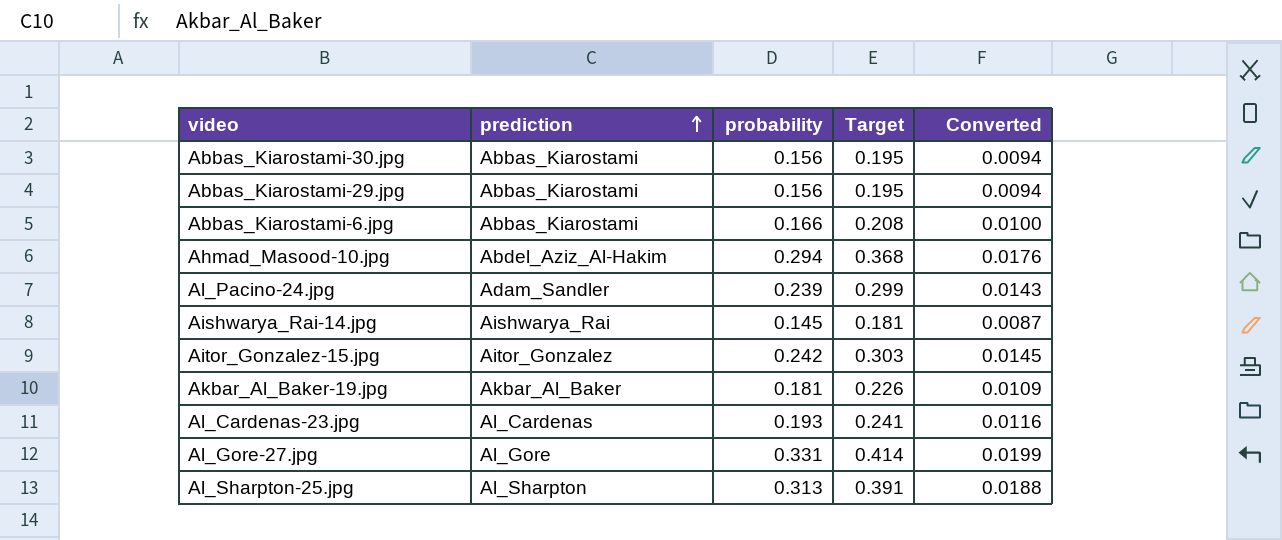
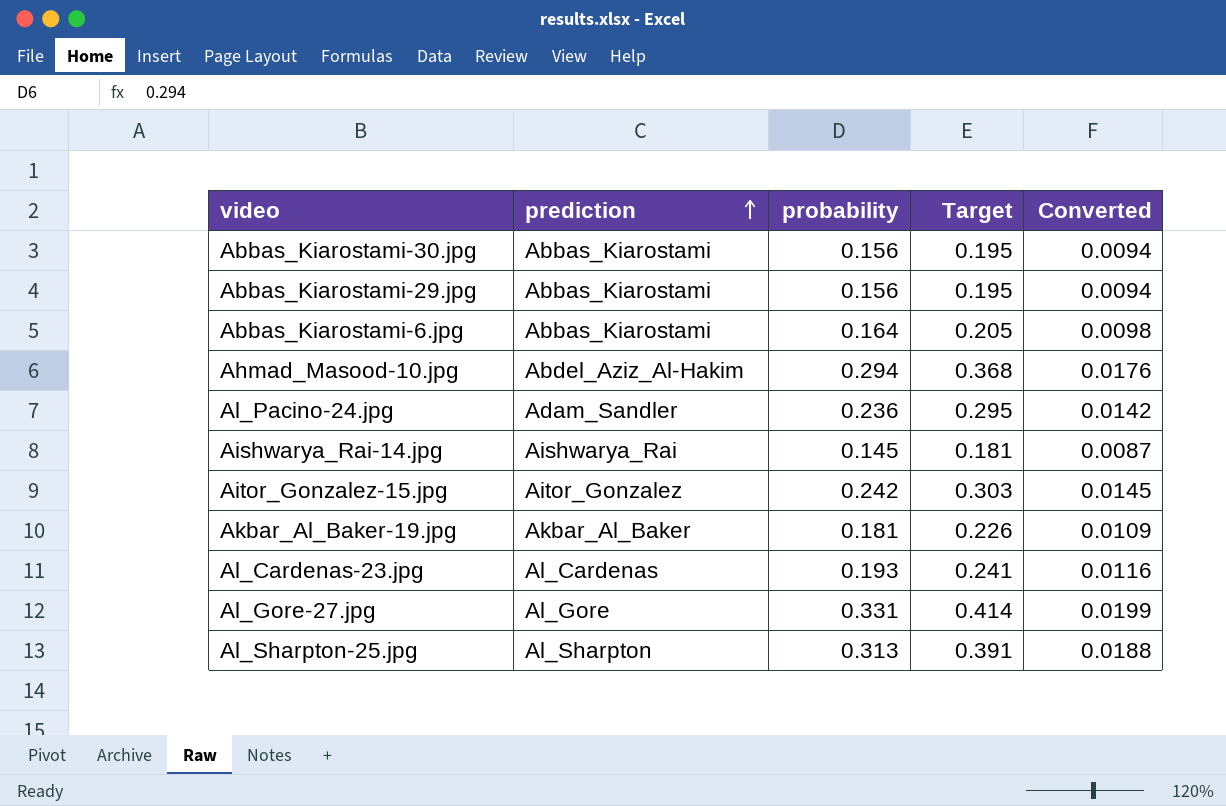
Abbas_Kiarostami-6.jpg | probability: 0.166 -> 0.164
Abbas_Kiarostami-6.jpg | Target: 0.208 -> 0.205
Abbas_Kiarostami-6.jpg | Converted: 0.0100 -> 0.0098
Al_Pacino-24.jpg | probability: 0.239 -> 0.236
Al_Pacino-24.jpg | Target: 0.299 -> 0.295
Al_Pacino-24.jpg | Converted: 0.0143 -> 0.0142

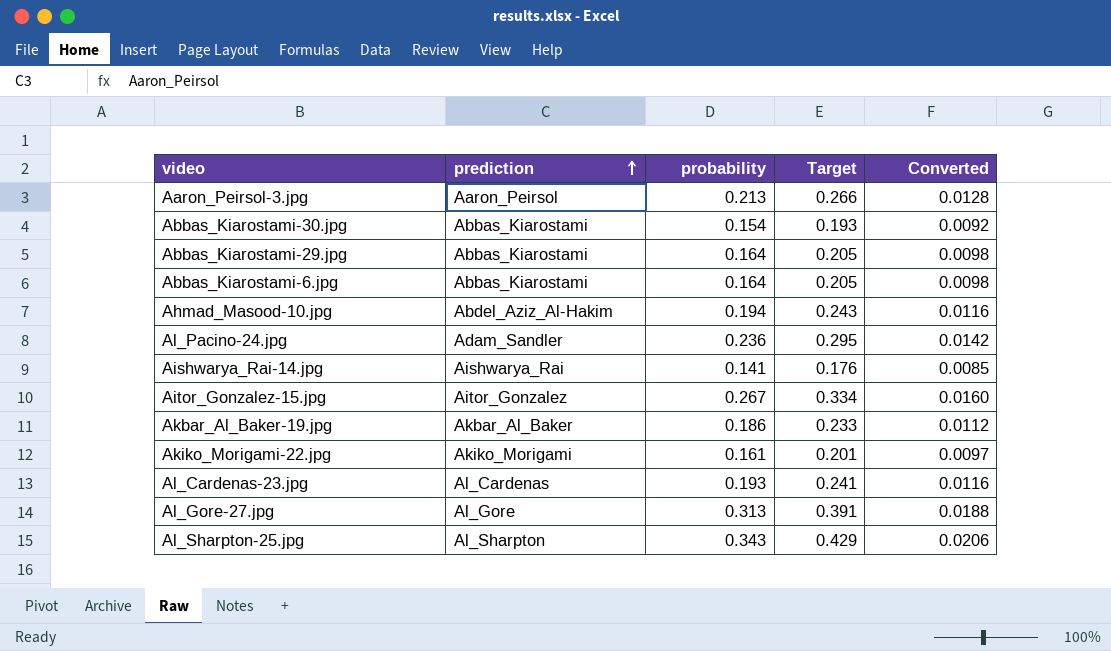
row Aaron_Peirsol-3.jpg: none -> Aaron_Peirsol | 0.213 | 0.266 | 0.0128
Abbas_Kiarostami-30.jpg | probability: 0.156 -> 0.154
Abbas_Kiarostami-30.jpg | Target: 0.195 -> 0.193
Abbas_Kiarostami-30.jpg | Converted: 0.0094 -> 0.0092
Abbas_Kiarostami-29.jpg | probability: 0.156 -> 0.164
Abbas_Kiarostami-29.jpg | Target: 0.195 -> 0.205
Abbas_Kiarostami-29.jpg | Converted: 0.0094 -> 0.0098
Ahmad_Masood-10.jpg | probability: 0.294 -> 0.194
Ahmad_Masood-10.jpg | Target: 0.368 -> 0.243
Ahmad_Masood-10.jpg | Converted: 0.0176 -> 0.0116
Aishwarya_Rai-14.jpg | probability: 0.145 -> 0.141
Aishwarya_Rai-14.jpg | Target: 0.181 -> 0.176
Aishwarya_Rai-14.jpg | Converted: 0.0087 -> 0.0085
Aitor_Gonzalez-15.jpg | probability: 0.242 -> 0.267
Aitor_Gonzalez-15.jpg | Target: 0.303 -> 0.334
Aitor_Gonzalez-15.jpg | Converted: 0.0145 -> 0.0160
Akbar_Al_Baker-19.jpg | probability: 0.181 -> 0.186
Akbar_Al_Baker-19.jpg | Target: 0.226 -> 0.233
Akbar_Al_Baker-19.jpg | Converted: 0.0109 -> 0.0112
row Akiko_Morigami-22.jpg: none -> Akiko_Morigami | 0.161 | 0.201 | 0.0097
Al_Gore-27.jpg | probability: 0.331 -> 0.313
Al_Gore-27.jpg | Target: 0.414 -> 0.391
Al_Gore-27.jpg | Converted: 0.0199 -> 0.0188
Al_Sharpton-25.jpg | probability: 0.313 -> 0.343
Al_Sharpton-25.jpg | Target: 0.391 -> 0.429
Al_Sharpton-25.jpg | Converted: 0.0188 -> 0.0206

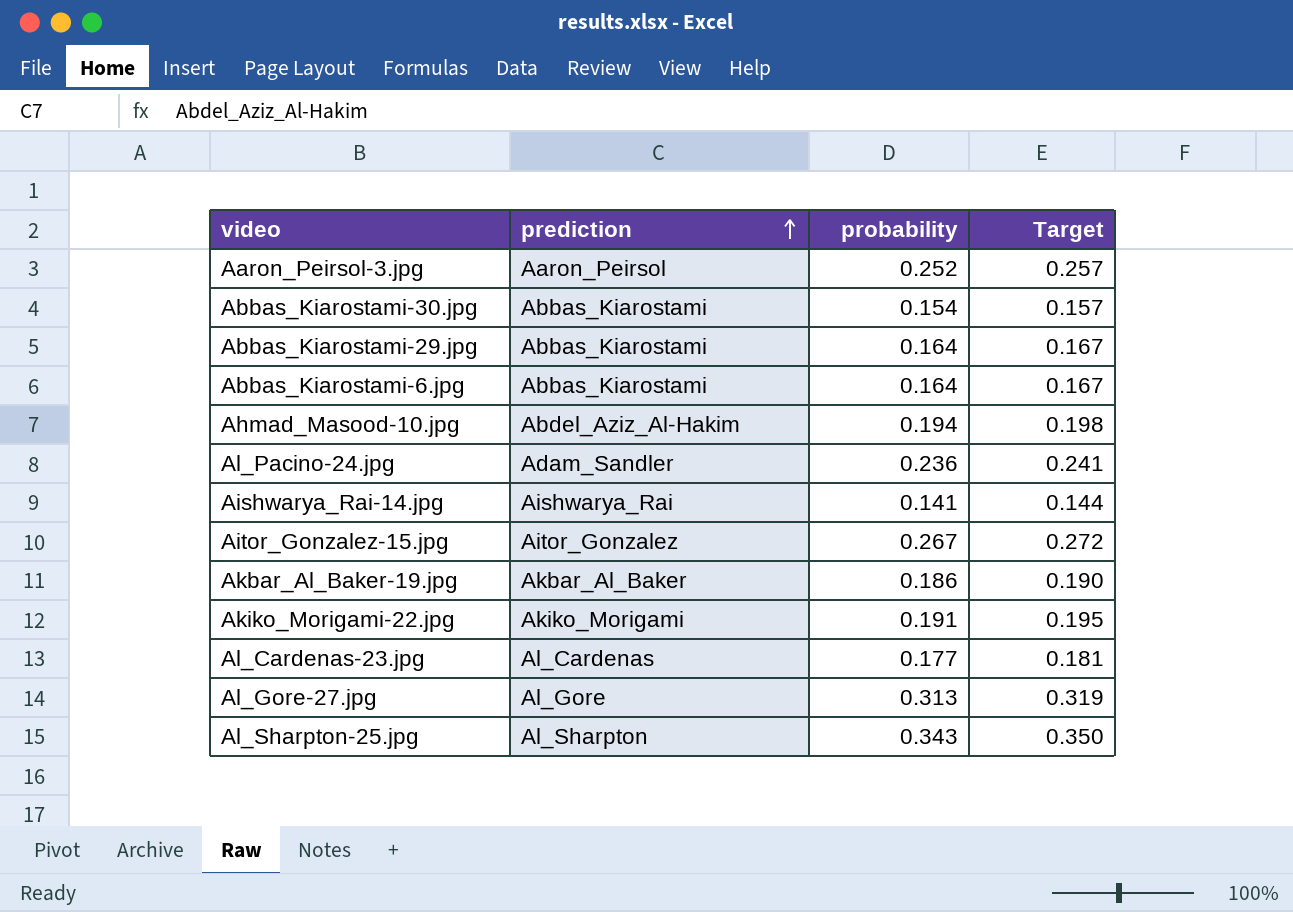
column Converted | formula: [probability] * 0.06 -> none
column Target | formula: [probability] * 1.25 -> [probability] * 1.02
Aaron_Peirsol-3.jpg | probability: 0.213 -> 0.252
Akiko_Morigami-22.jpg | probability: 0.161 -> 0.191
Al_Cardenas-23.jpg | probability: 0.193 -> 0.177

